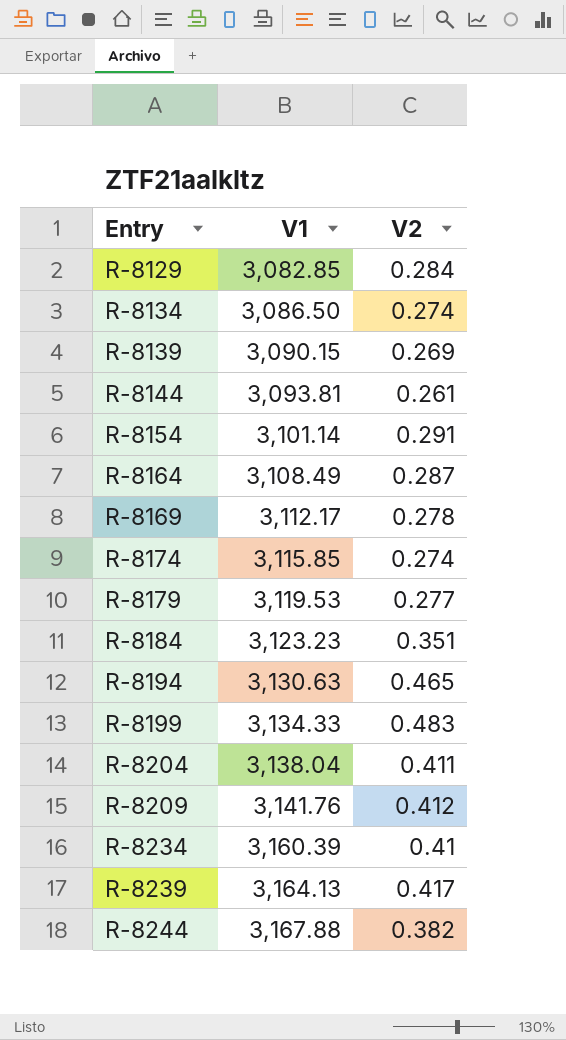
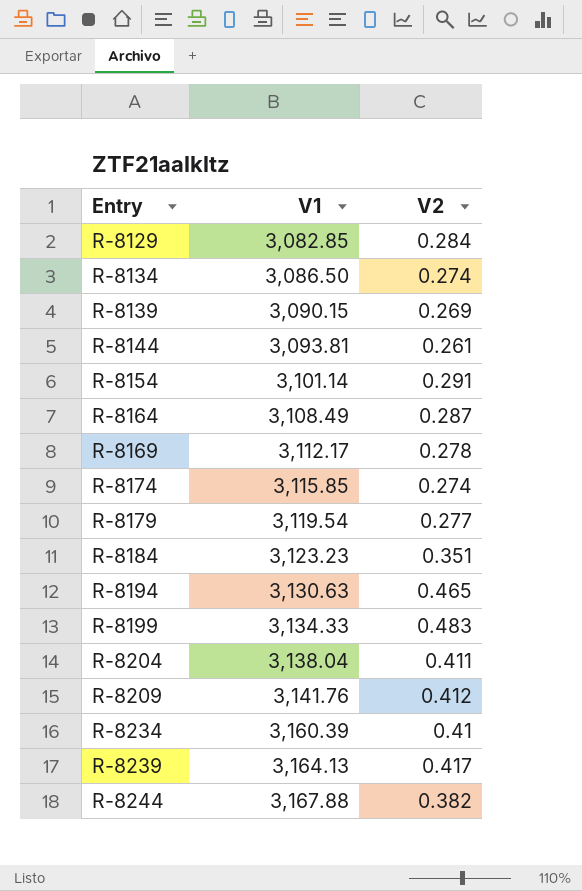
R-8179 | V1: 3,119.53 -> 3,119.54

